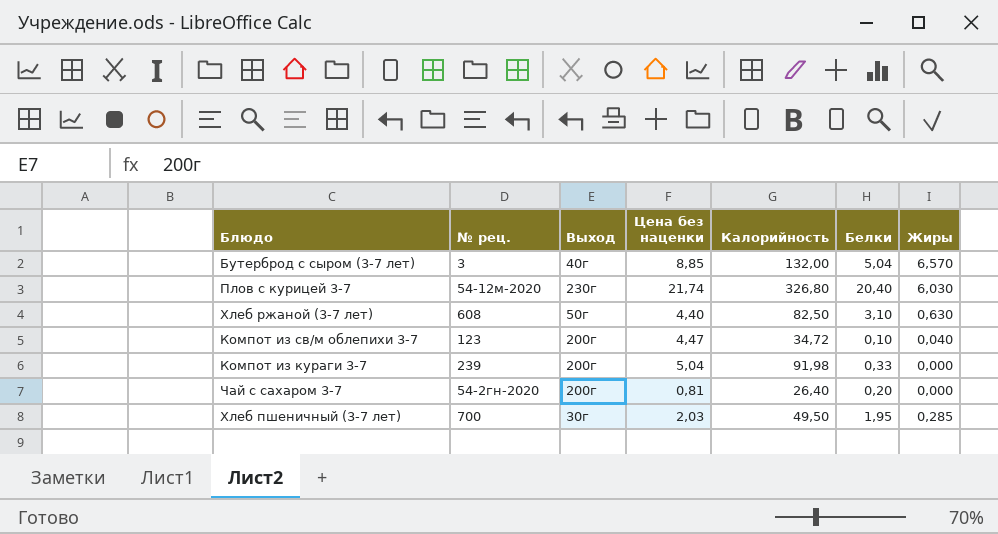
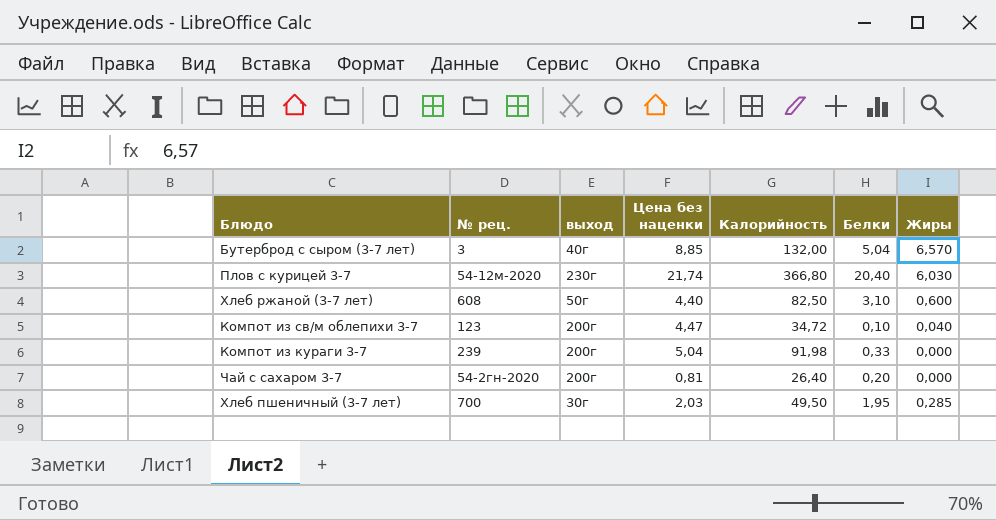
column name: Выход -> выход
Плов с курицей 3-7 | Калорийность: 326,80 -> 366,80
Хлеб ржаной (3-7 лет) | Жиры: 0,630 -> 0,600

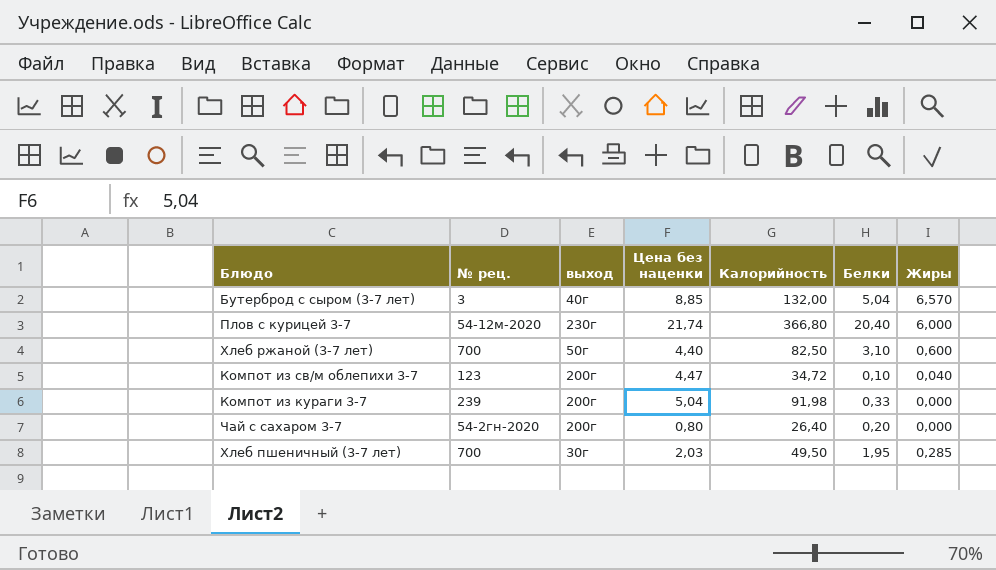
Плов с курицей 3-7 | Жиры: 6,030 -> 6,000
Хлеб ржаной (3-7 лет) | № рец.: 608 -> 700
Чай с сахаром 3-7 | Цена без наценки: 0,81 -> 0,80

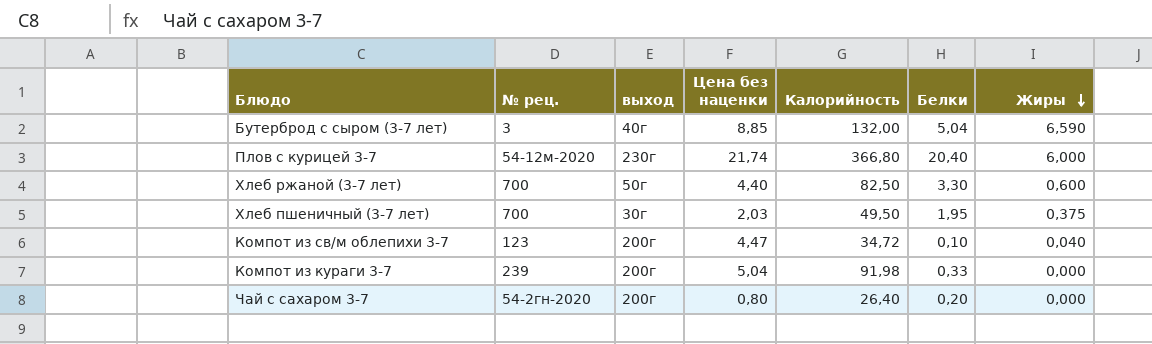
row order: none -> Жиры descending
Бутерброд с сыром (3-7 лет) | Жиры: 6,570 -> 6,590
Хлеб ржаной (3-7 лет) | Белки: 3,10 -> 3,30
Хлеб пшеничный (3-7 лет) | Жиры: 0,285 -> 0,375

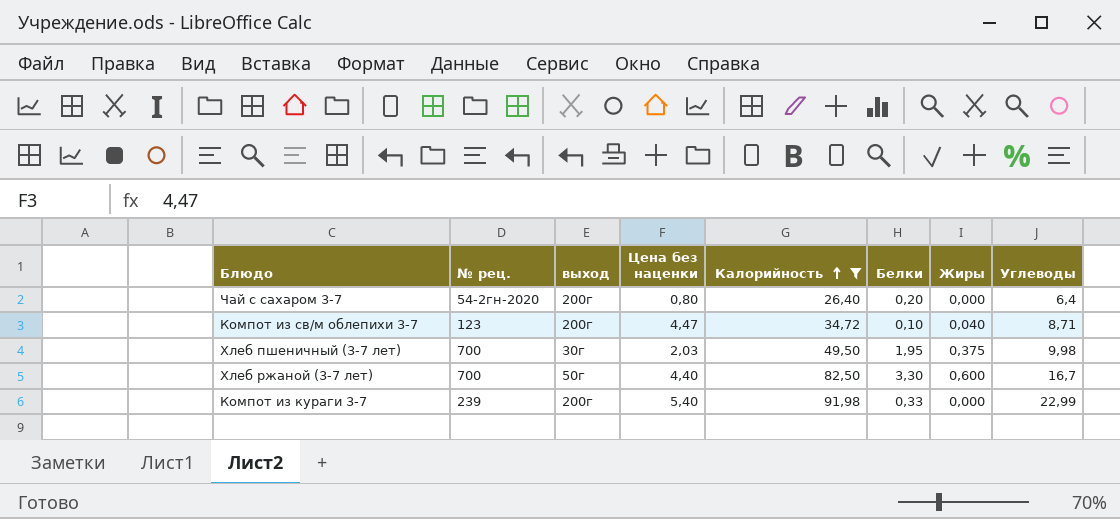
filter: none -> Калорийность <= 91,98
row order: Жиры descending -> Калорийность ascending
column Углеводы | position: none -> 8
Компот из кураги 3-7 | Цена без наценки: 5,04 -> 5,40

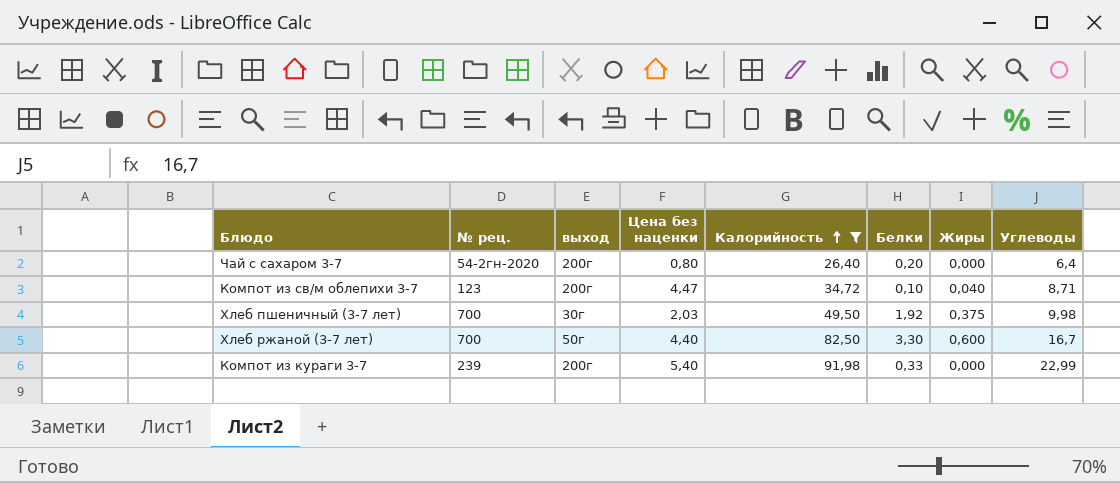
Хлеб пшеничный (3-7 лет) | Белки: 1,95 -> 1,92

